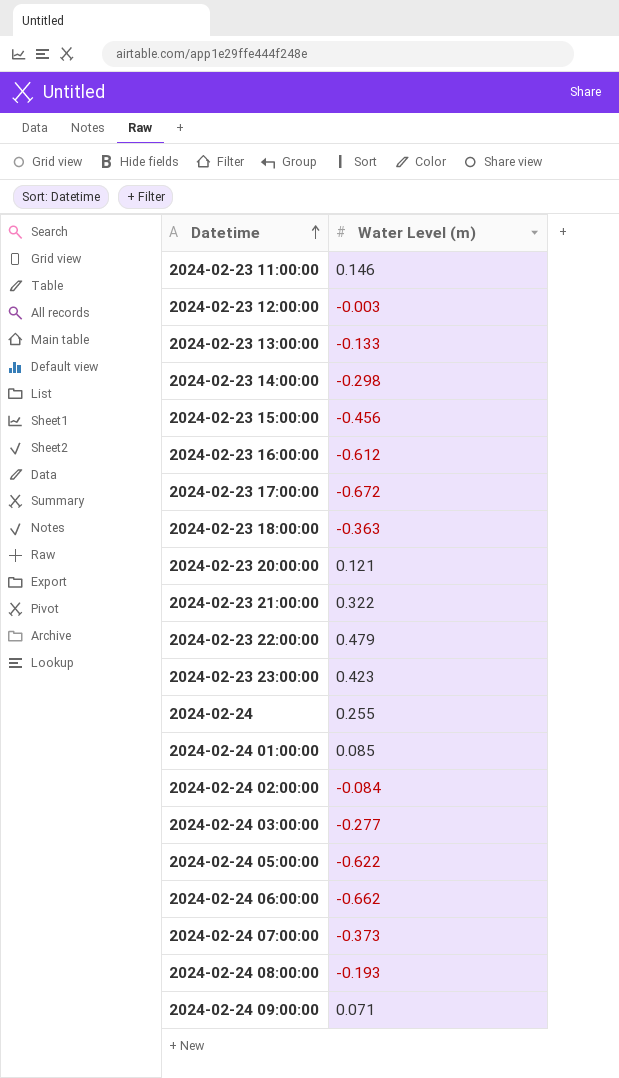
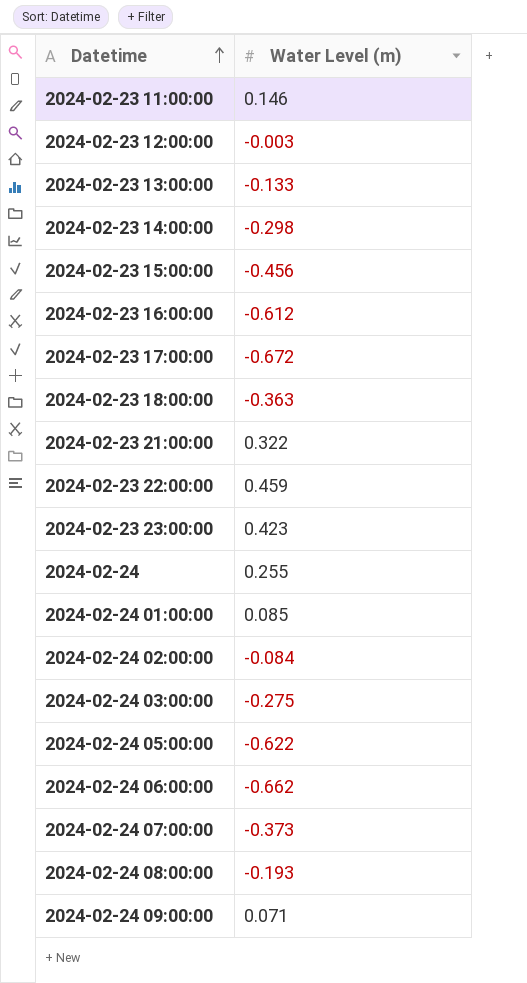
row 2024-02-23 20:00:00: 0.121 -> none
2024-02-23 22:00:00 | Water Level (m): 0.479 -> 0.459
2024-02-24 03:00:00 | Water Level (m): -0.277 -> -0.275

